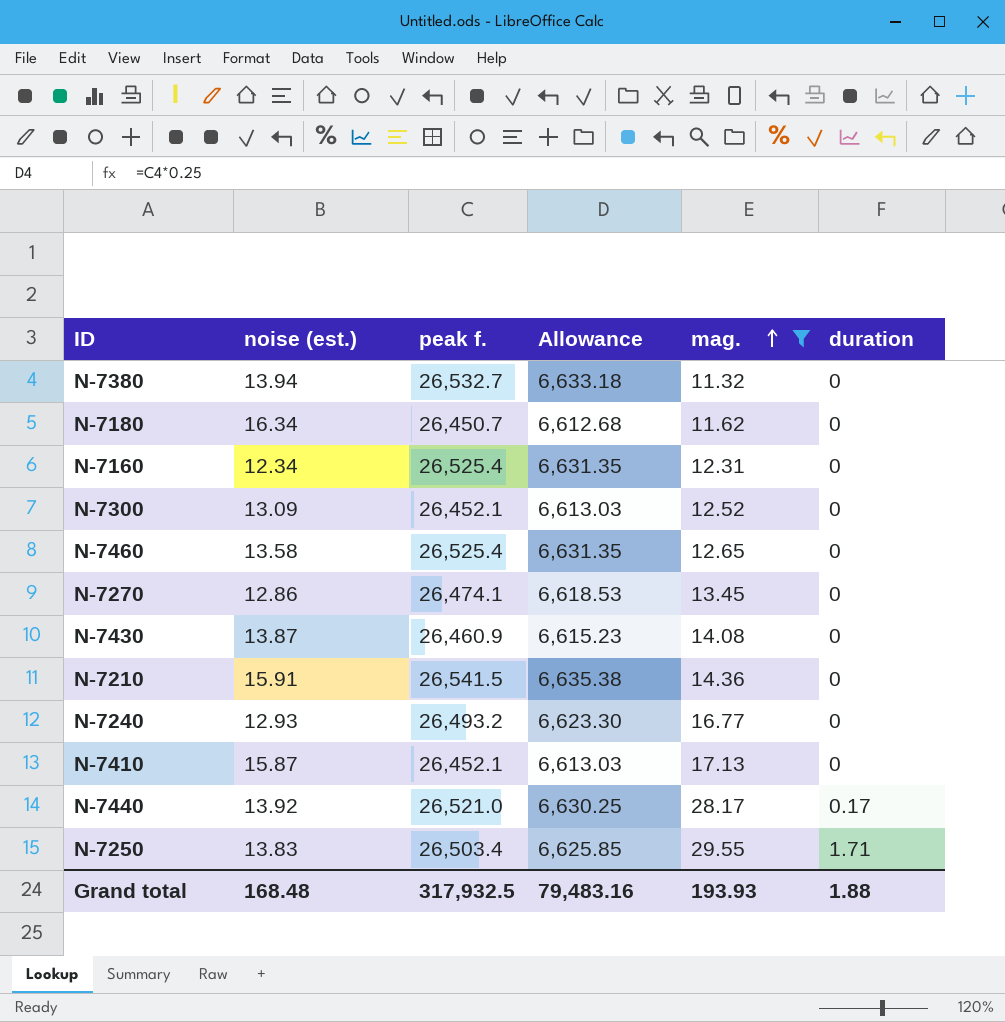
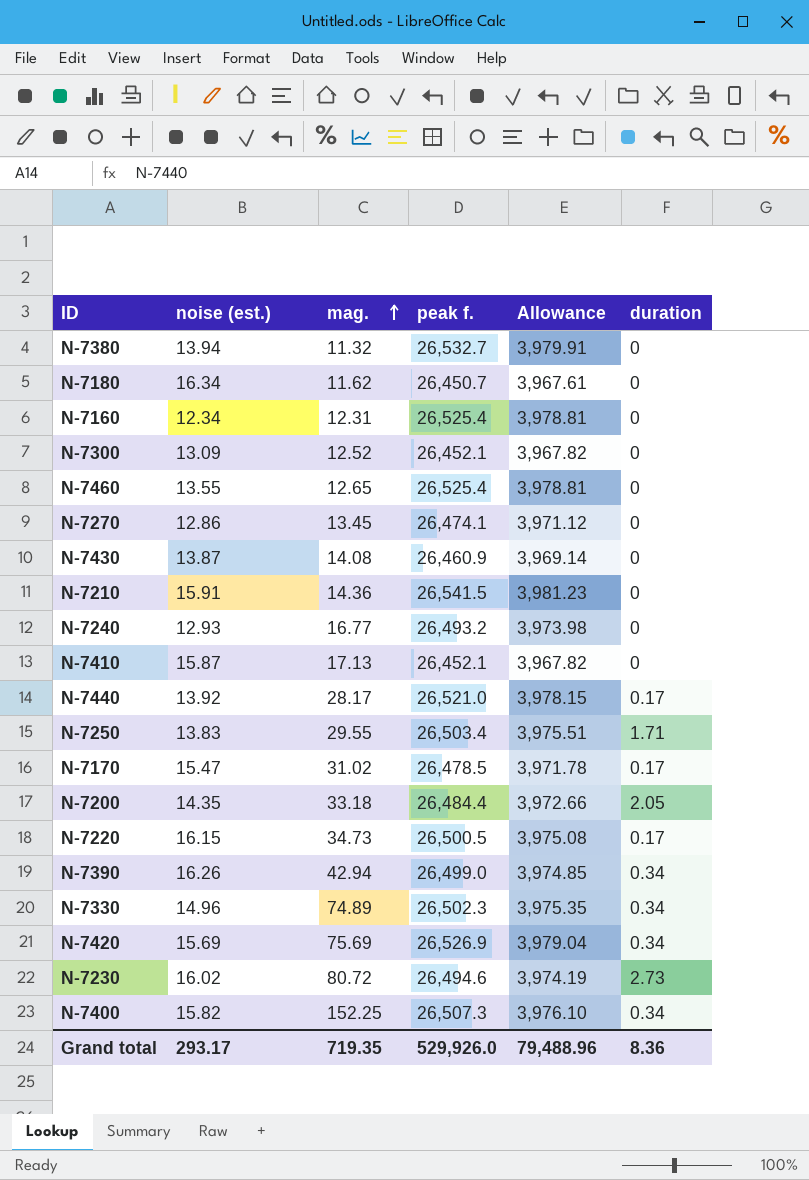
filter: mag. <= 29.55 -> none
column mag. | position: 5 -> 3
column Allowance | formula: [peak f.] * 0.25 -> [peak f.] * 0.15
N-7460 | noise (est.): 13.58 -> 13.55
Grand total | noise (est.): 168.48 -> 293.17
Grand total | mag.: 193.93 -> 719.35
Grand total | peak f.: 317,932.5 -> 529,926.0
Grand total | Allowance: 79,483.16 -> 79,488.96
Grand total | duration: 1.88 -> 8.36

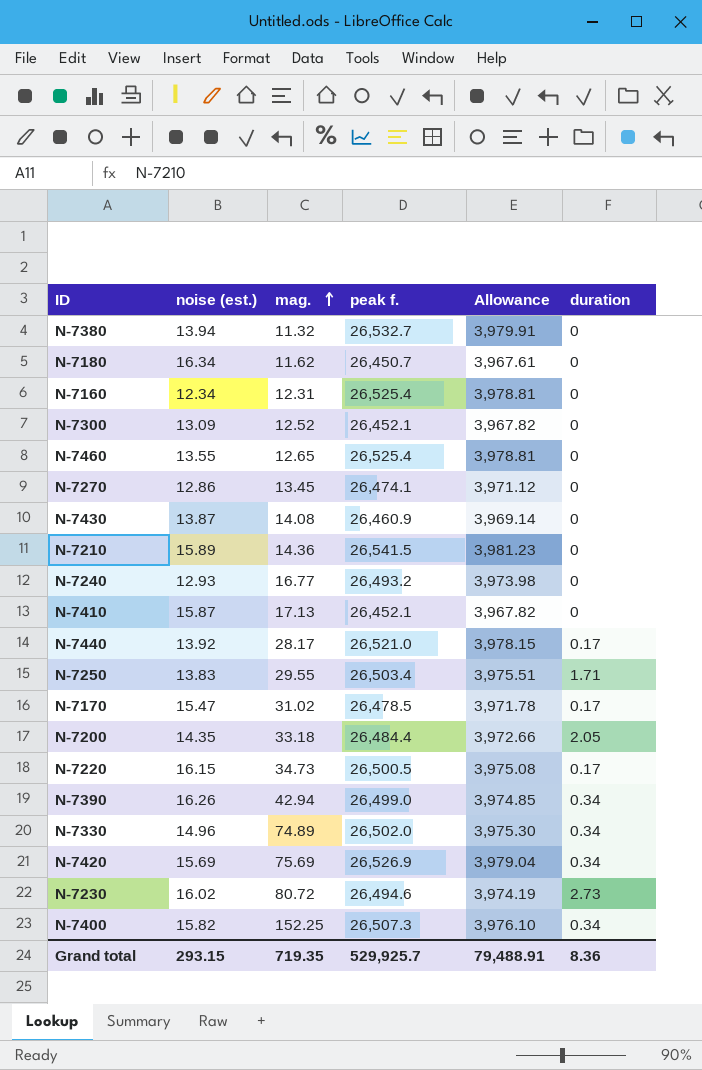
N-7210 | noise (est.): 15.91 -> 15.89
N-7330 | peak f.: 26,502.3 -> 26,502.0
N-7330 | Allowance: 3,975.35 -> 3,975.30
Grand total | noise (est.): 293.17 -> 293.15
Grand total | peak f.: 529,926.0 -> 529,925.7
Grand total | Allowance: 79,488.96 -> 79,488.91

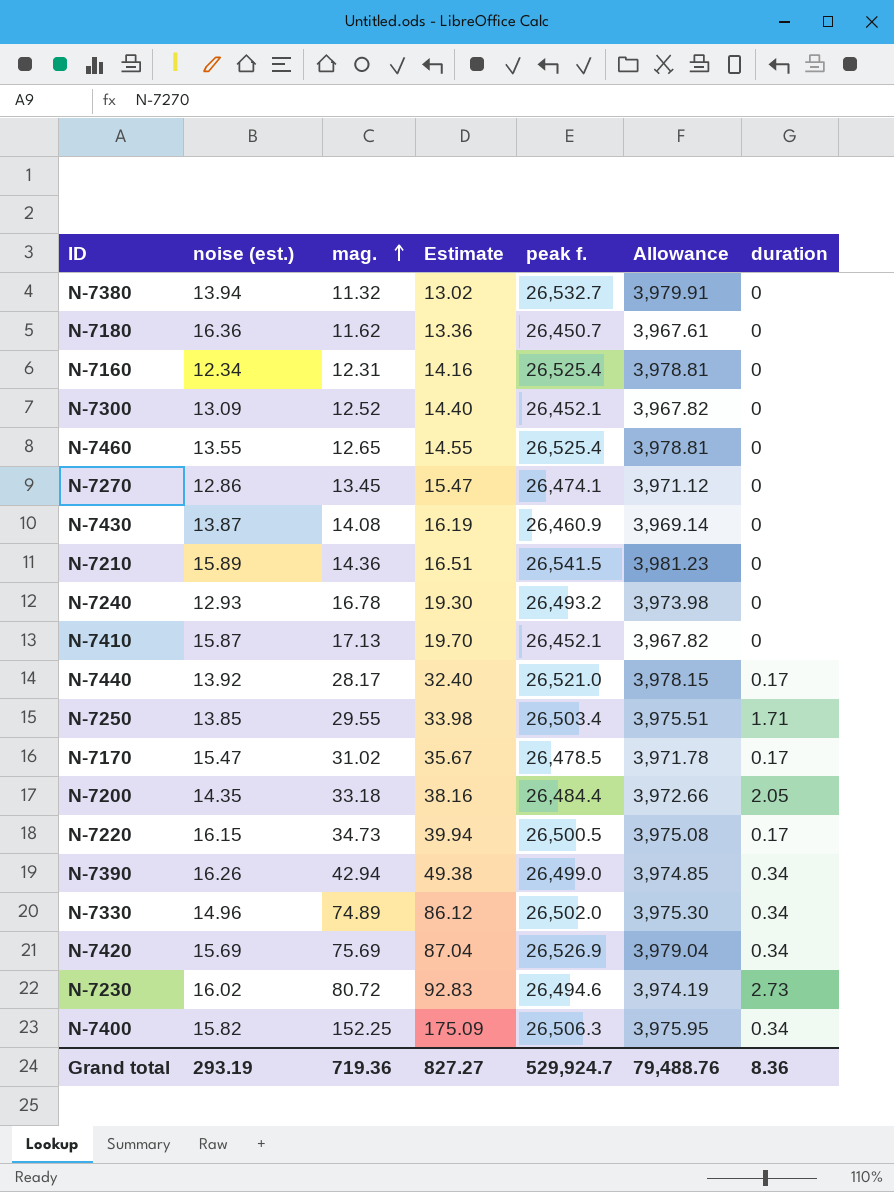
column Estimate | formula: none -> [mag.] * 1.15
N-7180 | noise (est.): 16.34 -> 16.36
N-7240 | mag.: 16.77 -> 16.78
N-7250 | noise (est.): 13.83 -> 13.85
N-7400 | peak f.: 26,507.3 -> 26,506.3
N-7400 | Allowance: 3,976.10 -> 3,975.95
Grand total | noise (est.): 293.15 -> 293.19
Grand total | mag.: 719.35 -> 719.36
Grand total | peak f.: 529,925.7 -> 529,924.7
Grand total | Allowance: 79,488.91 -> 79,488.76

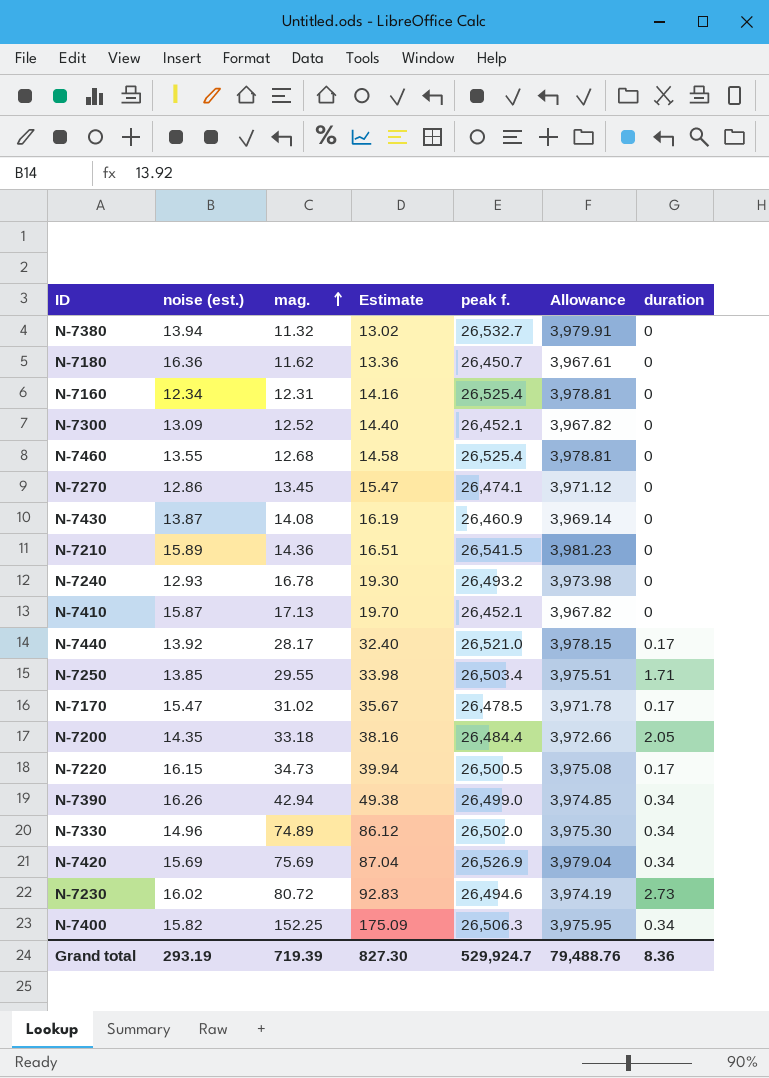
N-7460 | mag.: 12.65 -> 12.68
N-7460 | Estimate: 14.55 -> 14.58
Grand total | mag.: 719.36 -> 719.39
Grand total | Estimate: 827.27 -> 827.30

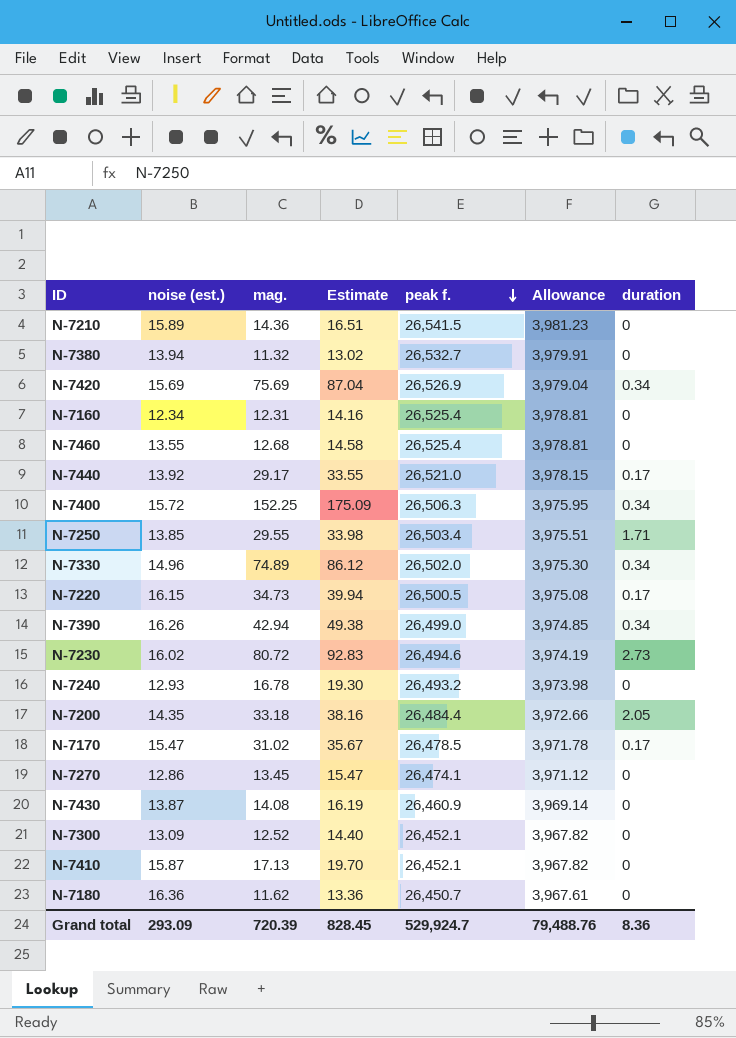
row order: mag. ascending -> peak f. descending
N-7440 | mag.: 28.17 -> 29.17
N-7440 | Estimate: 32.40 -> 33.55
N-7400 | noise (est.): 15.82 -> 15.72
Grand total | noise (est.): 293.19 -> 293.09
Grand total | mag.: 719.39 -> 720.39
Grand total | Estimate: 827.30 -> 828.45

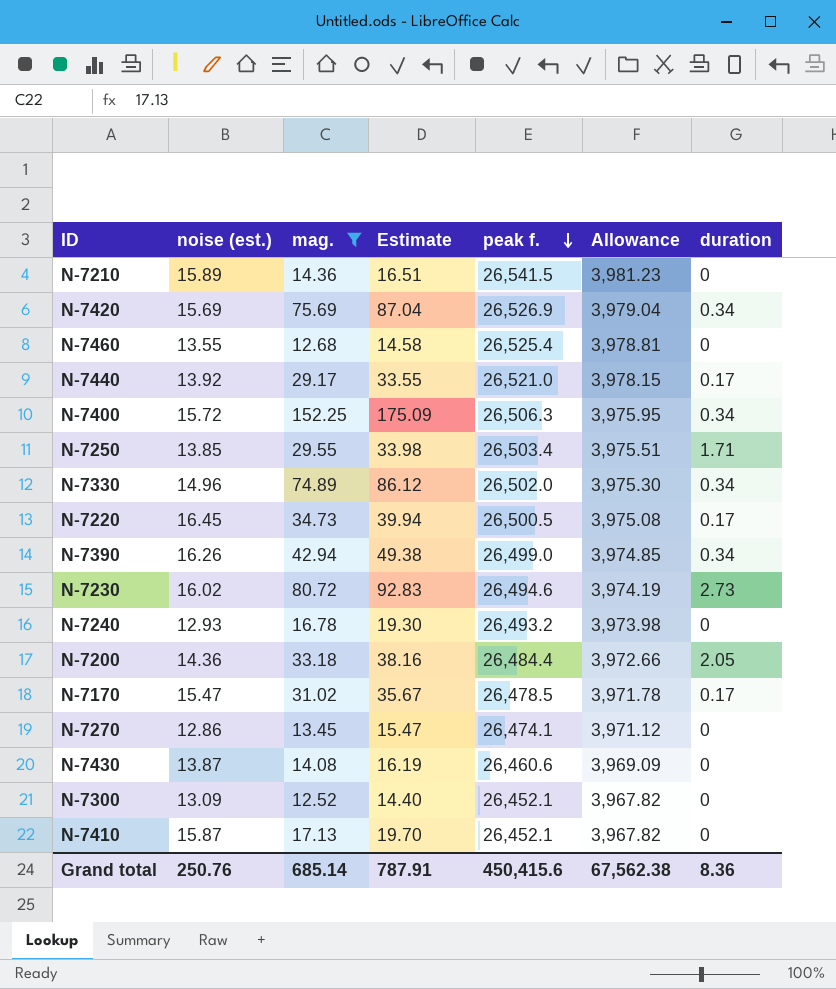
filter: none -> mag. >= 12.52
N-7220 | noise (est.): 16.15 -> 16.45
N-7200 | noise (est.): 14.35 -> 14.36
N-7430 | peak f.: 26,460.9 -> 26,460.6
N-7430 | Allowance: 3,969.14 -> 3,969.09
Grand total | noise (est.): 293.09 -> 250.76
Grand total | mag.: 720.39 -> 685.14
Grand total | Estimate: 828.45 -> 787.91
Grand total | peak f.: 529,924.7 -> 450,415.6
Grand total | Allowance: 79,488.76 -> 67,562.38

